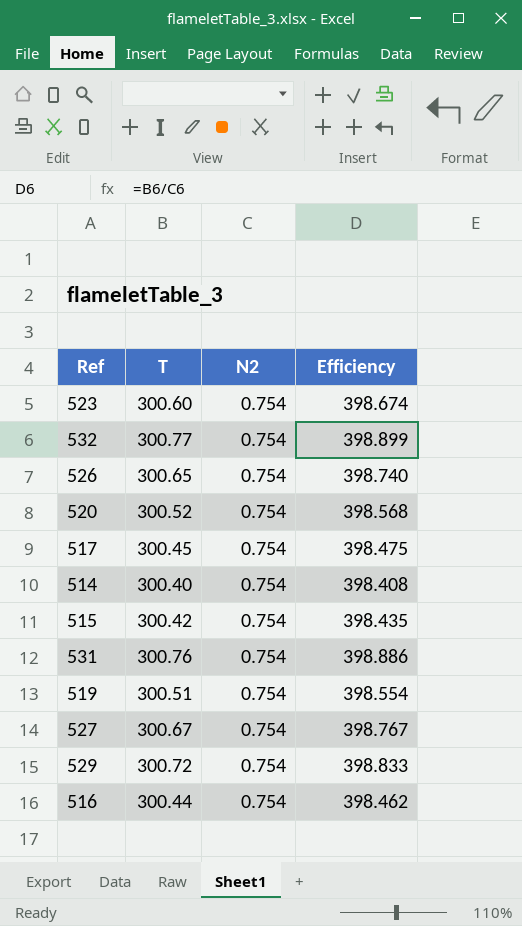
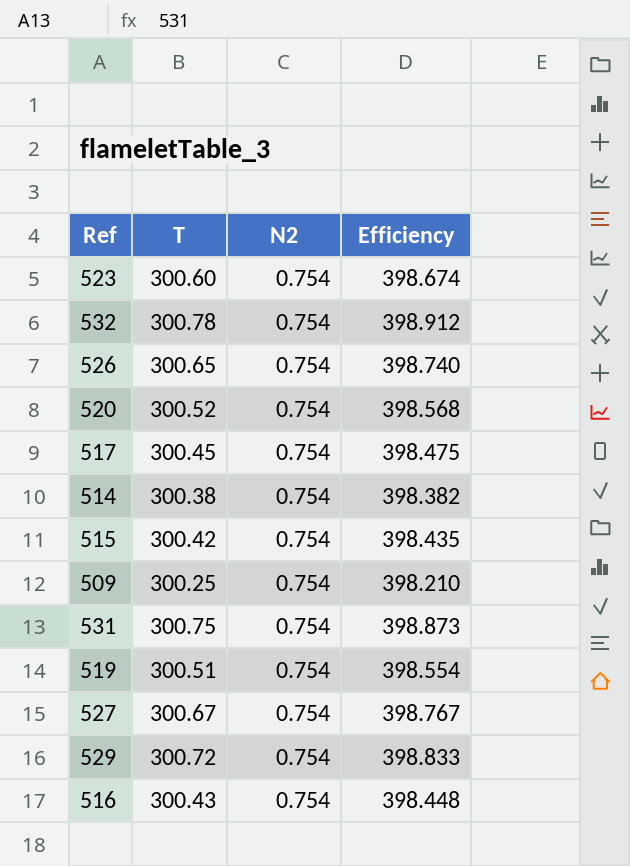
532 | T: 300.77 -> 300.78
532 | Efficiency: 398.899 -> 398.912
514 | T: 300.40 -> 300.38
514 | Efficiency: 398.408 -> 398.382
row 509: none -> 300.25 | 0.754 | 398.210
531 | T: 300.76 -> 300.75
531 | Efficiency: 398.886 -> 398.873
516 | T: 300.44 -> 300.43
516 | Efficiency: 398.462 -> 398.448

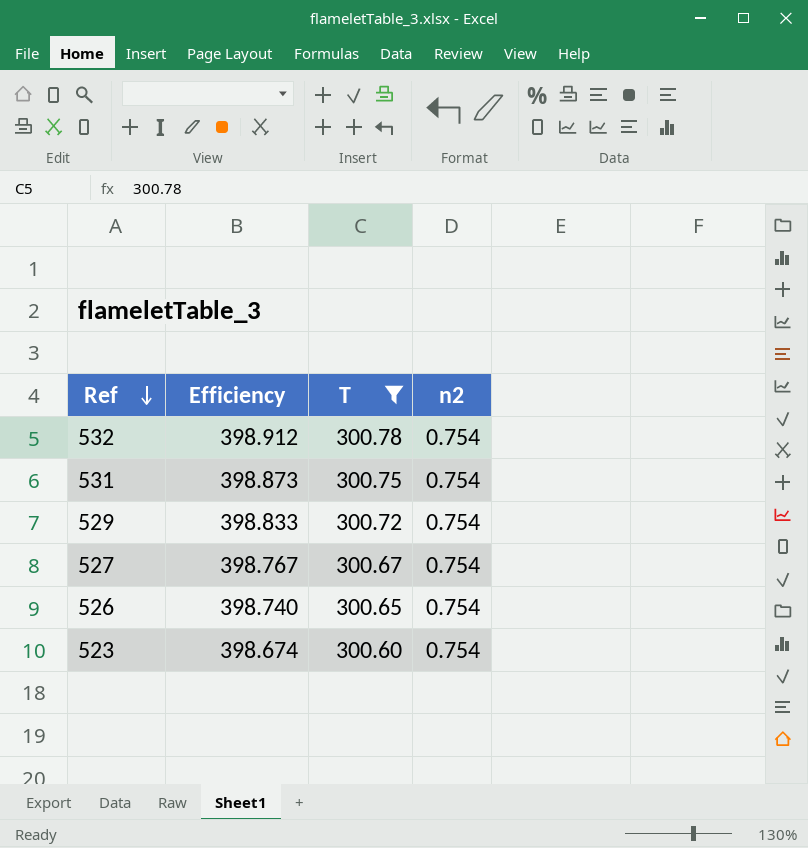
filter: none -> T >= 300.60
row order: none -> Ref descending
column Efficiency | position: 4 -> 2
column name: N2 -> n2

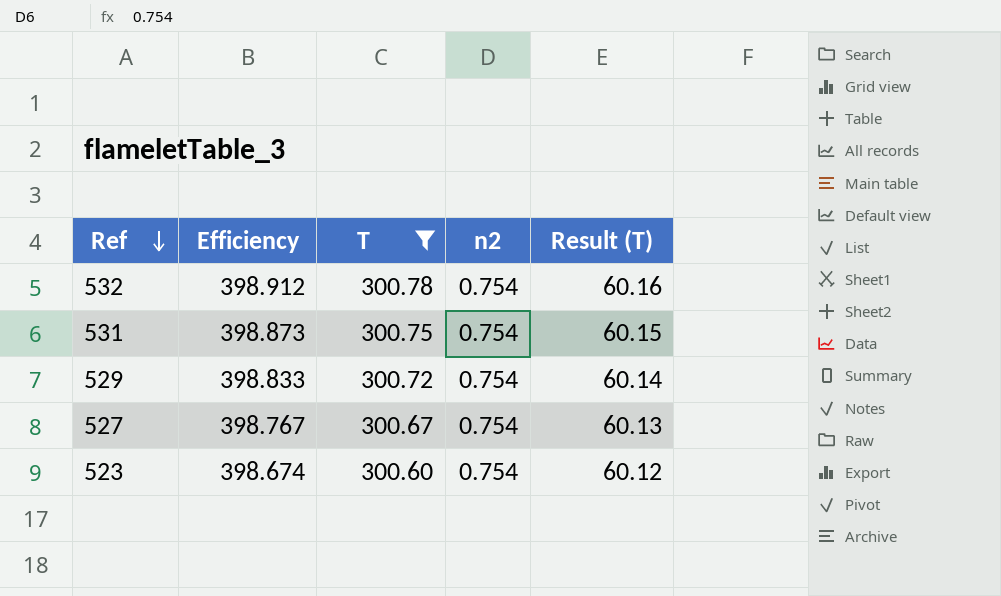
column Result (T) | formula: none -> [T] * 0.2
row 526: 398.740 | 300.65 | 0.754 -> none

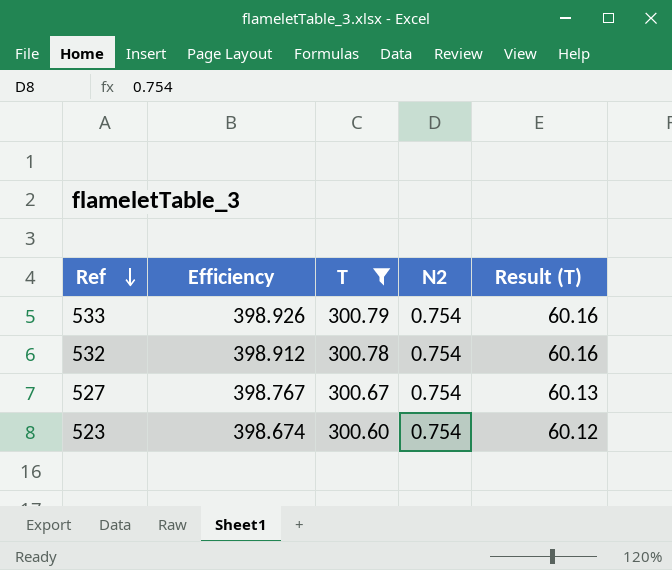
column name: n2 -> N2
row 531: 398.873 | 300.75 | 0.754 | 60.15 -> none
row 529: 398.833 | 300.72 | 0.754 | 60.14 -> none
row 533: none -> 398.926 | 300.79 | 0.754 | 60.16

